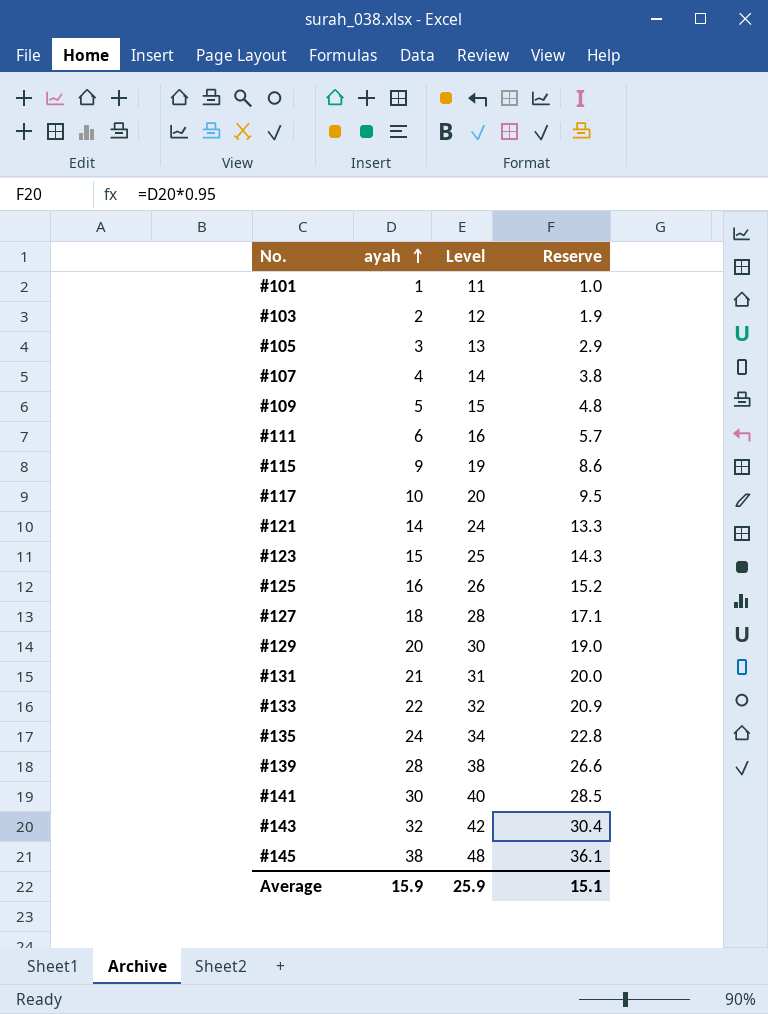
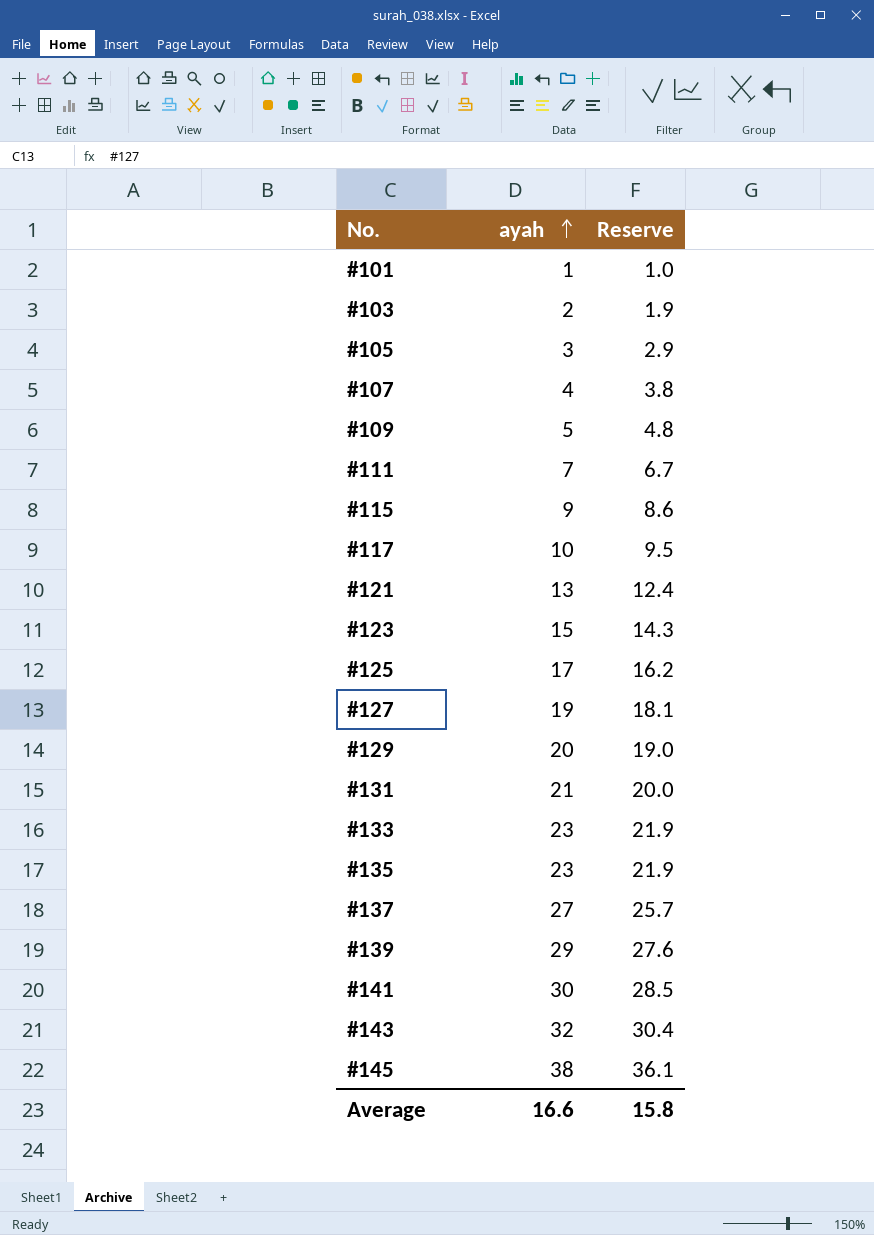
column Level | formula: [ayah] + 10 -> none
#111 | ayah: 6 -> 7
#111 | Reserve: 5.7 -> 6.7
#121 | ayah: 14 -> 13
#121 | Reserve: 13.3 -> 12.4
#125 | ayah: 16 -> 17
#125 | Reserve: 15.2 -> 16.2
#127 | ayah: 18 -> 19
#127 | Reserve: 17.1 -> 18.1
#133 | ayah: 22 -> 23
#133 | Reserve: 20.9 -> 21.9
#135 | ayah: 24 -> 23
#135 | Reserve: 22.8 -> 21.9
row #137: none -> 27 | 25.7
#139 | ayah: 28 -> 29
#139 | Reserve: 26.6 -> 27.6
Average | ayah: 15.9 -> 16.6
Average | Reserve: 15.1 -> 15.8

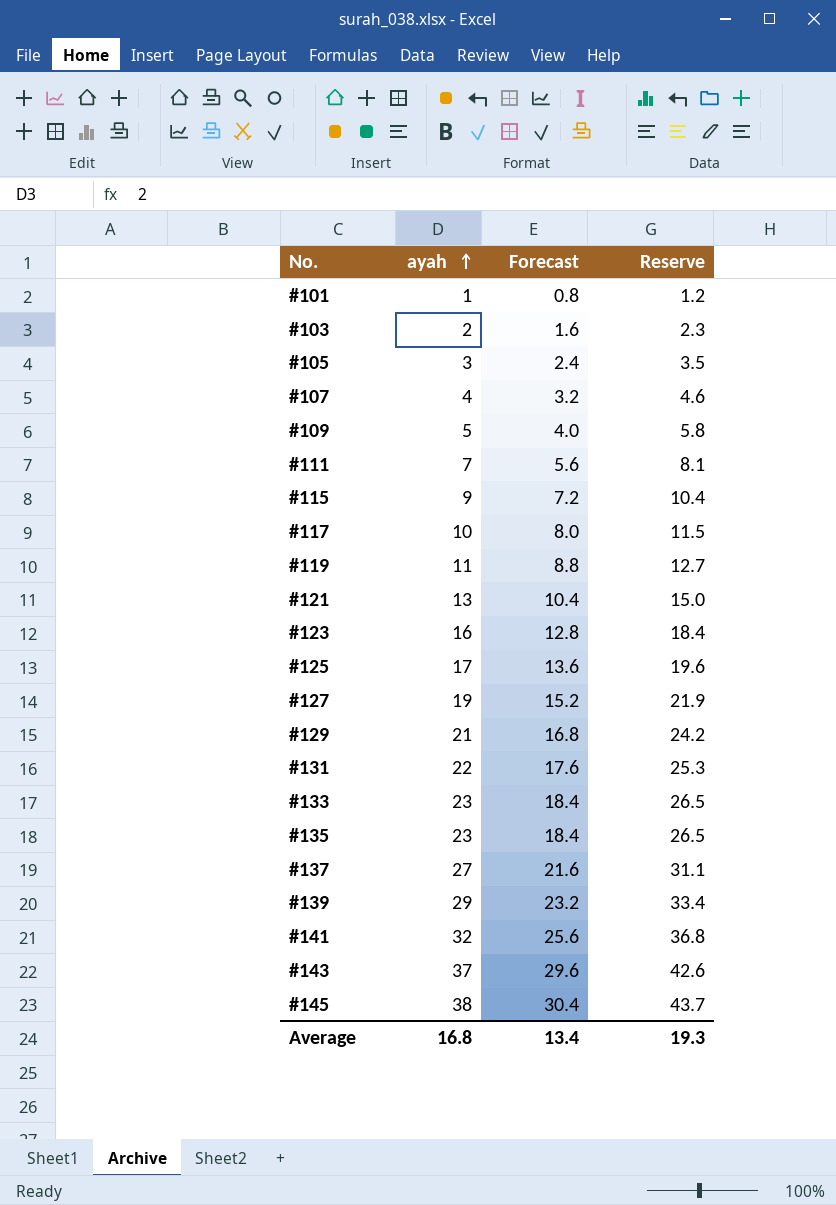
column Forecast | formula: none -> [ayah] * 0.8
column Reserve | formula: [ayah] * 0.95 -> [ayah] * 1.15
row #119: none -> 11 | 8.8 | 12.7
#123 | ayah: 15 -> 16
#129 | ayah: 20 -> 21
#131 | ayah: 21 -> 22
#141 | ayah: 30 -> 32
#143 | ayah: 32 -> 37
Average | ayah: 16.6 -> 16.8
Average | Reserve: 15.8 -> 19.3

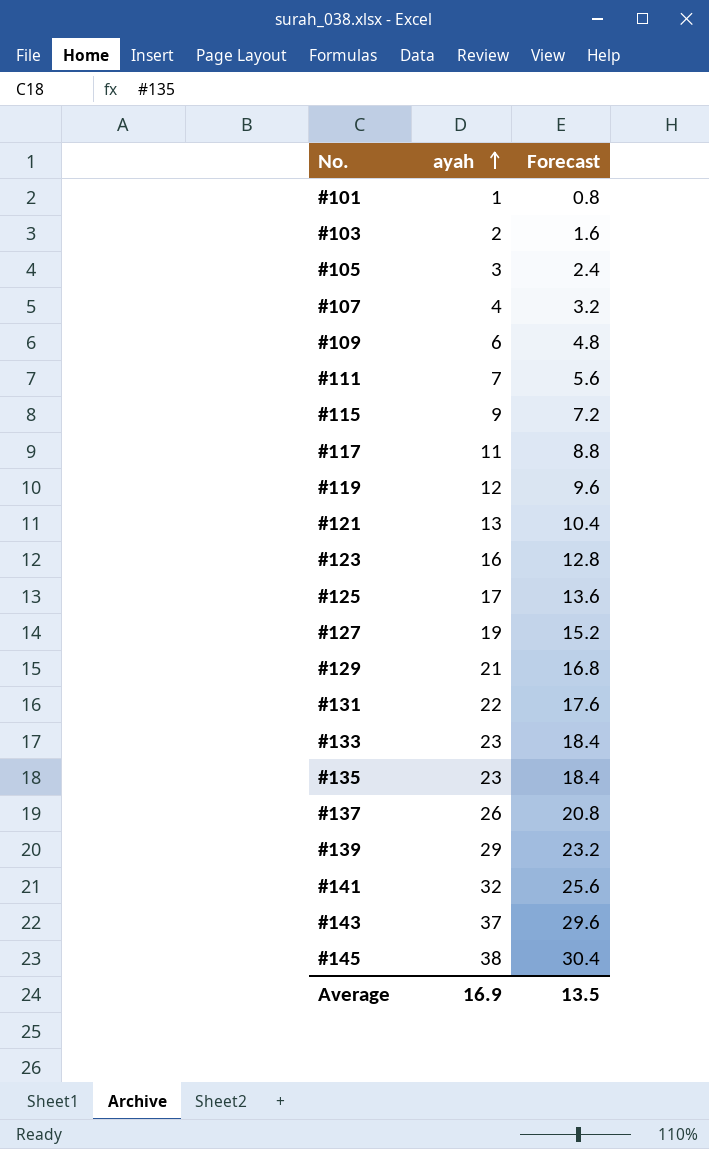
column Reserve | formula: [ayah] * 1.15 -> none
#109 | ayah: 5 -> 6
#109 | Forecast: 4.0 -> 4.8
#117 | ayah: 10 -> 11
#117 | Forecast: 8.0 -> 8.8
#119 | ayah: 11 -> 12
#119 | Forecast: 8.8 -> 9.6
#137 | ayah: 27 -> 26
#137 | Forecast: 21.6 -> 20.8
Average | ayah: 16.8 -> 16.9
Average | Forecast: 13.4 -> 13.5

